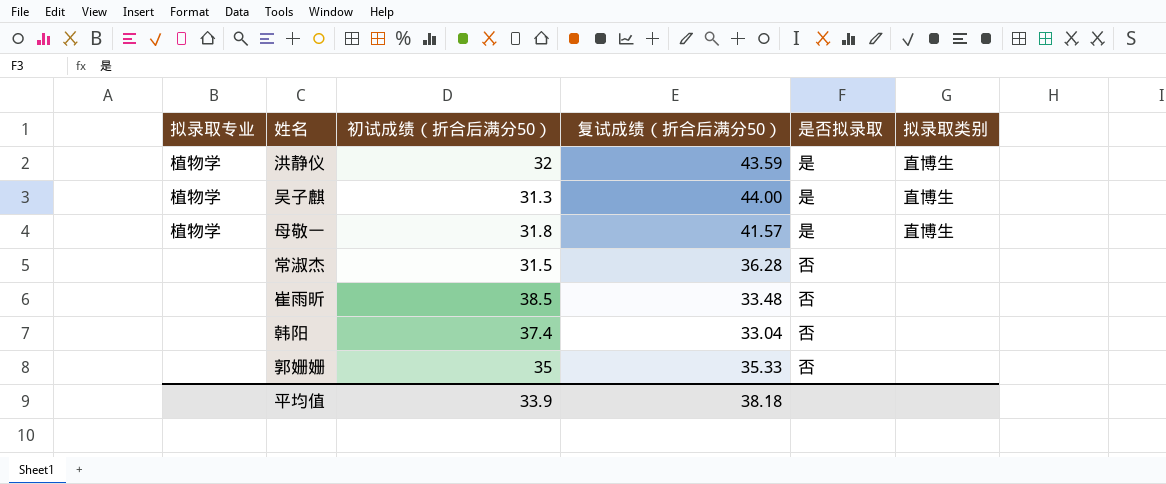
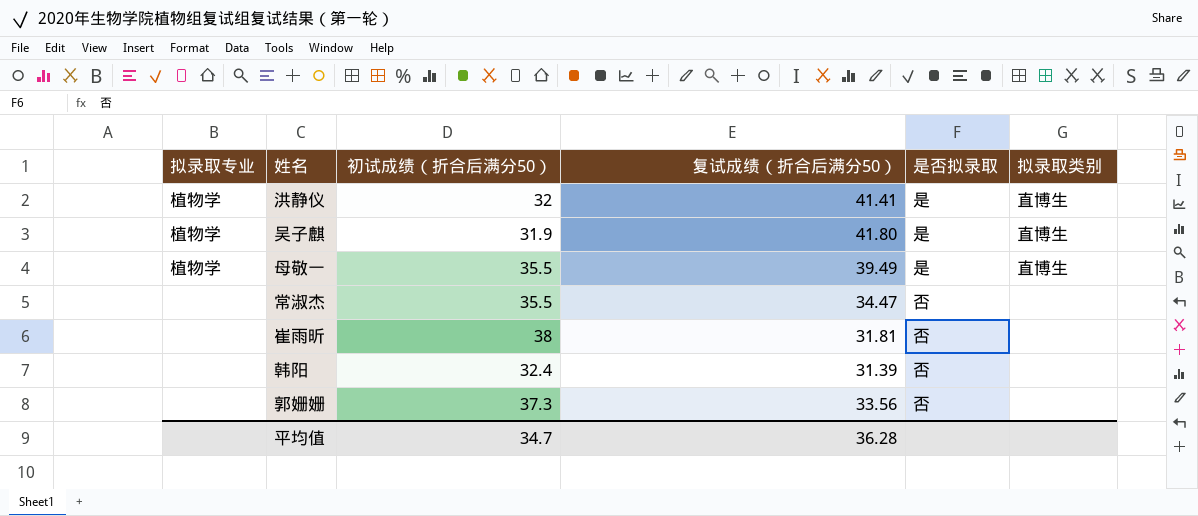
洪静仪 | 复试成绩（折合后满分50）: 43.59 -> 41.41
吴子麒 | 初试成绩（折合后满分50）: 31.3 -> 31.9
吴子麒 | 复试成绩（折合后满分50）: 44.00 -> 41.80
母敬一 | 初试成绩（折合后满分50）: 31.8 -> 35.5
母敬一 | 复试成绩（折合后满分50）: 41.57 -> 39.49
常淑杰 | 初试成绩（折合后满分50）: 31.5 -> 35.5
常淑杰 | 复试成绩（折合后满分50）: 36.28 -> 34.47
崔雨昕 | 初试成绩（折合后满分50）: 38.5 -> 38
崔雨昕 | 复试成绩（折合后满分50）: 33.48 -> 31.81
韩阳 | 初试成绩（折合后满分50）: 37.4 -> 32.4
韩阳 | 复试成绩（折合后满分50）: 33.04 -> 31.39
郭姗姗 | 初试成绩（折合后满分50）: 35 -> 37.3
郭姗姗 | 复试成绩（折合后满分50）: 35.33 -> 33.56
平均值 | 初试成绩（折合后满分50）: 33.9 -> 34.7
平均值 | 复试成绩（折合后满分50）: 38.18 -> 36.28

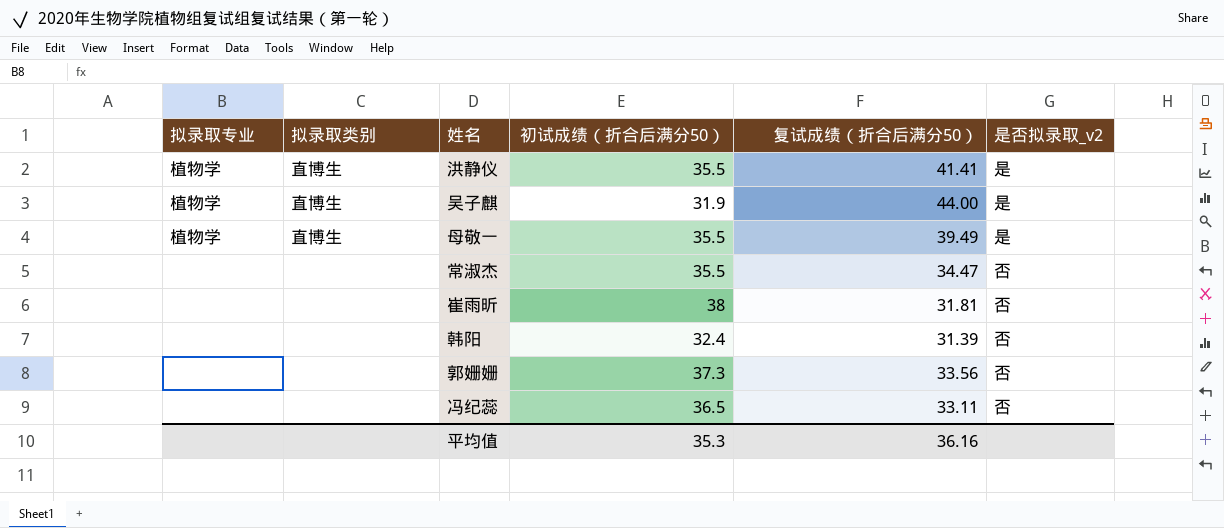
column 拟录取类别 | position: 6 -> 2
column name: 是否拟录取 -> 是否拟录取_v2
洪静仪 | 初试成绩（折合后满分50）: 32 -> 35.5
吴子麒 | 复试成绩（折合后满分50）: 41.80 -> 44.00
row 冯纪蕊: none -> none | none | 36.5 | 33.11 | 否
平均值 | 初试成绩（折合后满分50）: 34.7 -> 35.3
平均值 | 复试成绩（折合后满分50）: 36.28 -> 36.16

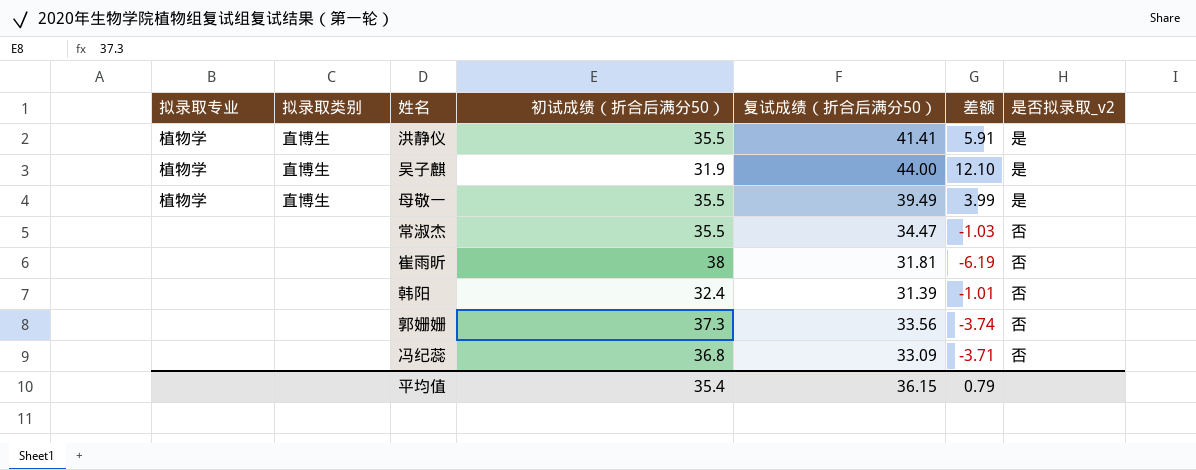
column 差额 | formula: none -> [复试成绩（折合后满分50）] - [初试成绩（折合后满分50）]
冯纪蕊 | 初试成绩（折合后满分50）: 36.5 -> 36.8
冯纪蕊 | 复试成绩（折合后满分50）: 33.11 -> 33.09
平均值 | 初试成绩（折合后满分50）: 35.3 -> 35.4
平均值 | 复试成绩（折合后满分50）: 36.16 -> 36.15

